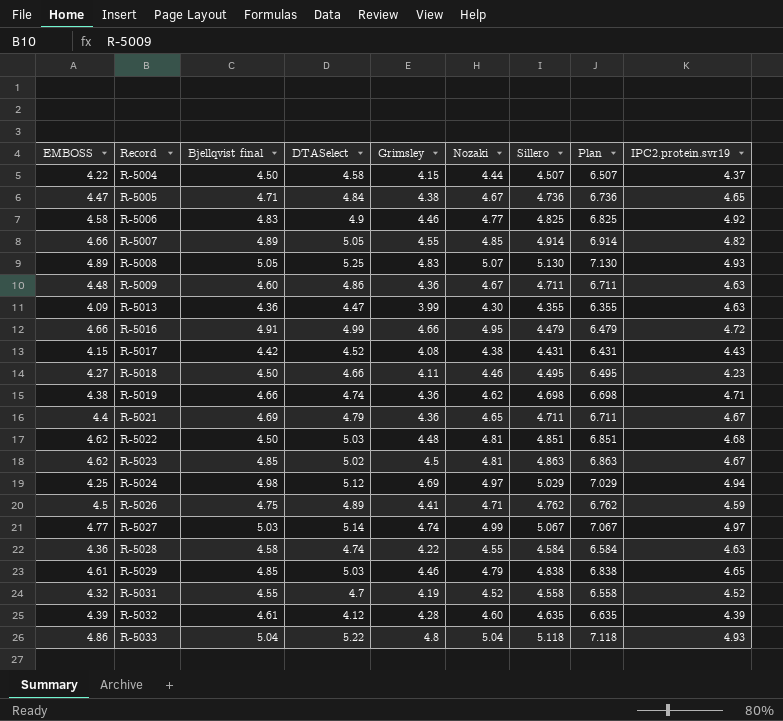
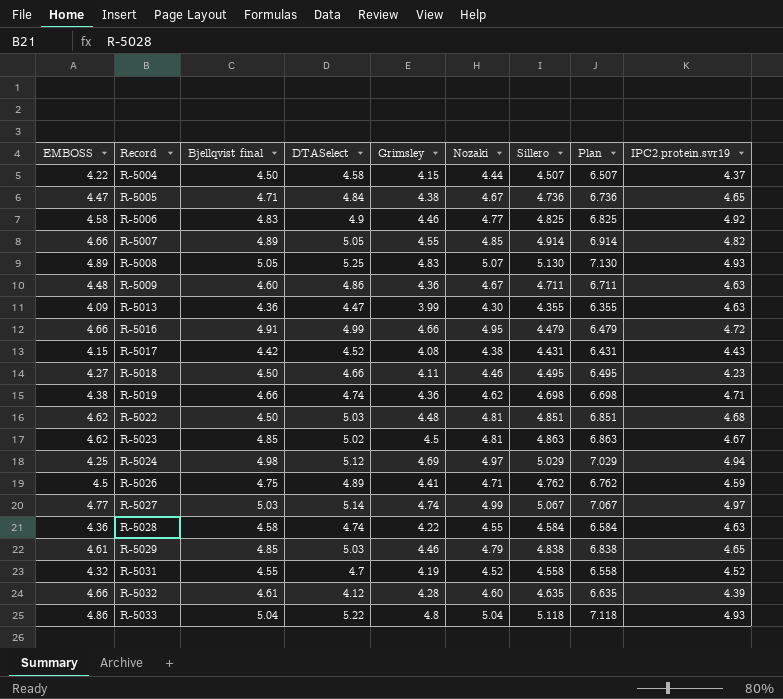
row R-5021: 4.4 | 4.69 | 4.79 | 4.36 | 4.65 | 4.711 | 6.711 | 4.67 -> none
R-5032 | EMBOSS: 4.39 -> 4.66

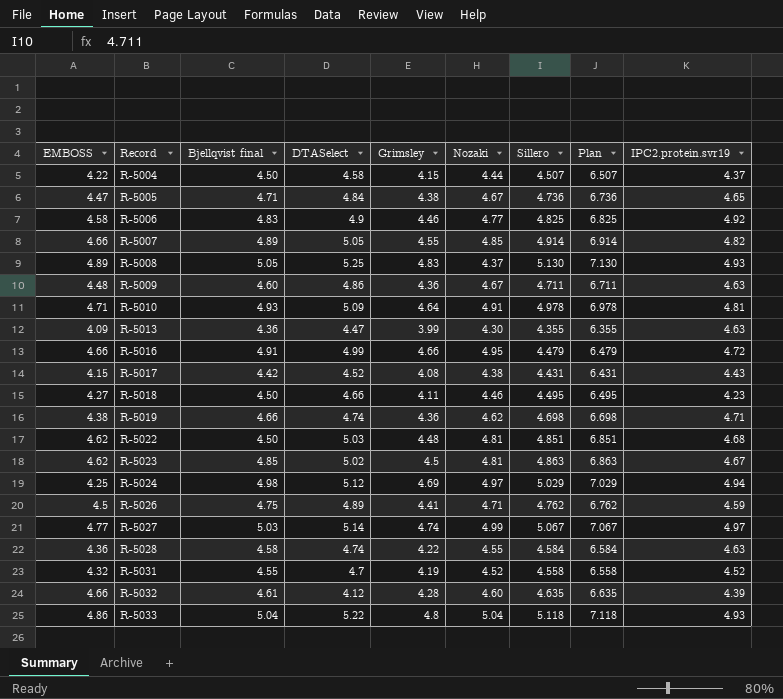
row R-5029: 4.61 | 4.85 | 5.03 | 4.46 | 4.79 | 4.838 | 6.838 | 4.65 -> none
R-5008 | Nozaki: 5.07 -> 4.37
row R-5010: none -> 4.71 | 4.93 | 5.09 | 4.64 | 4.91 | 4.978 | 6.978 | 4.81

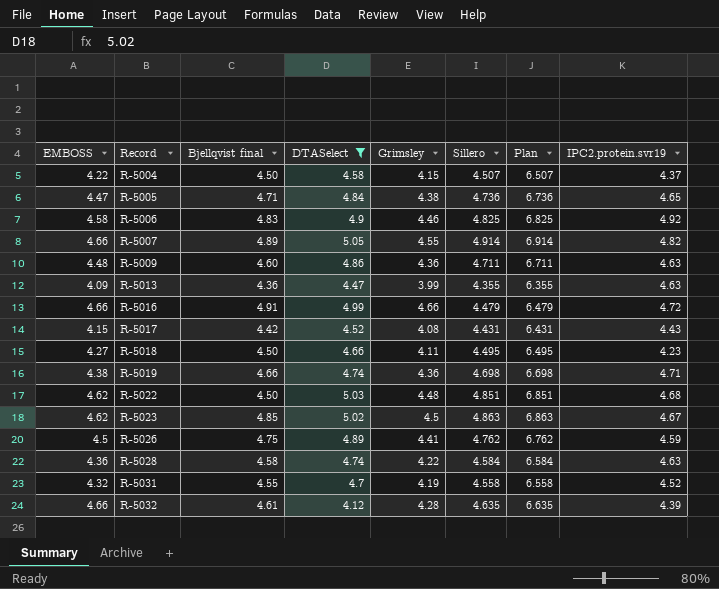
filter: none -> DTASelect <= 5.05
column Nozaki | position: 6 -> none

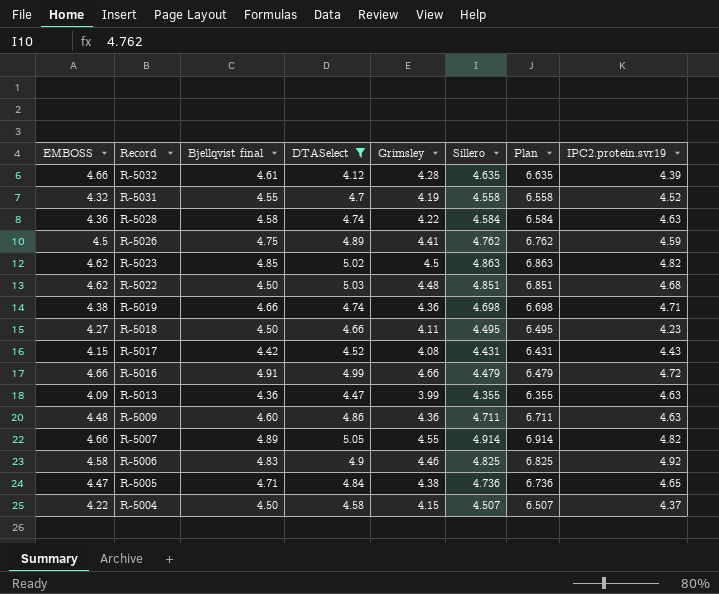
row order: Record ascending -> Record descending
R-5023 | IPC2.protein.svr19: 4.67 -> 4.82

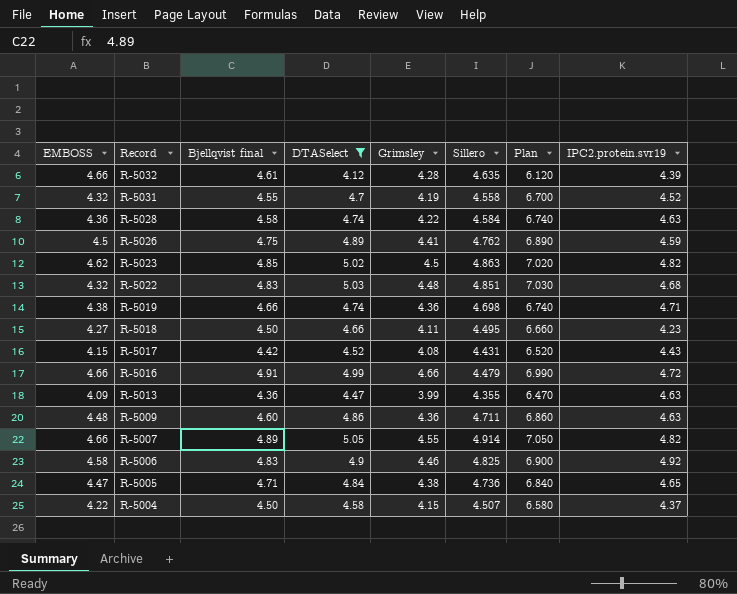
column Plan | formula: [Sillero] + 2 -> [DTASelect] + 2
R-5022 | EMBOSS: 4.62 -> 4.32
R-5022 | Bjellqvist final: 4.50 -> 4.83

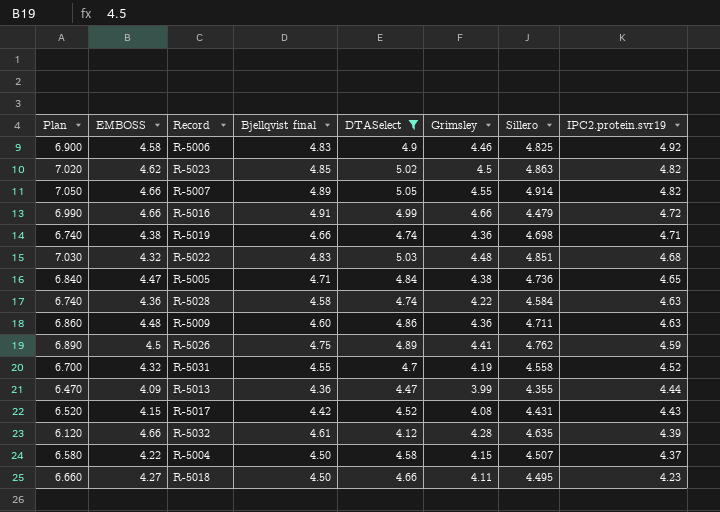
row order: Record descending -> IPC2.protein.svr19 descending
column Plan | position: 7 -> 1
R-5013 | IPC2.protein.svr19: 4.63 -> 4.44

